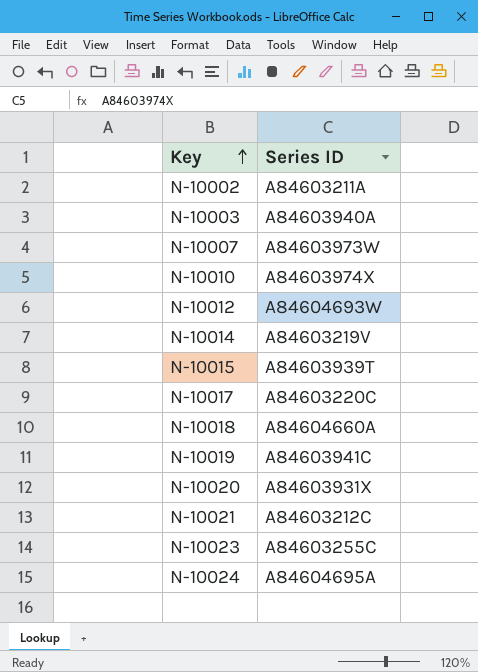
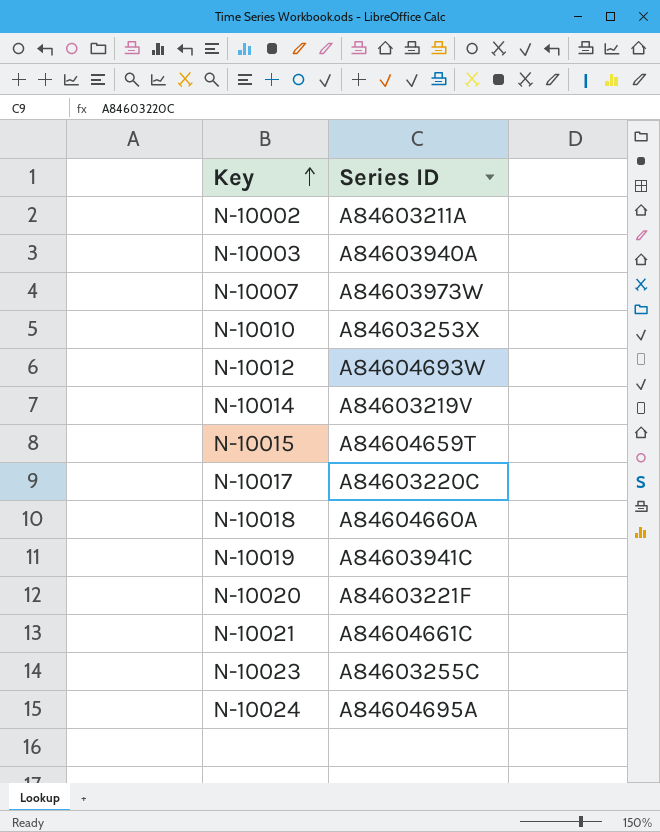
N-10010 | Series ID: A84603974X -> A84603253X
N-10015 | Series ID: A84603939T -> A84604659T
N-10020 | Series ID: A84603931X -> A84603221F
N-10021 | Series ID: A84603212C -> A84604661C

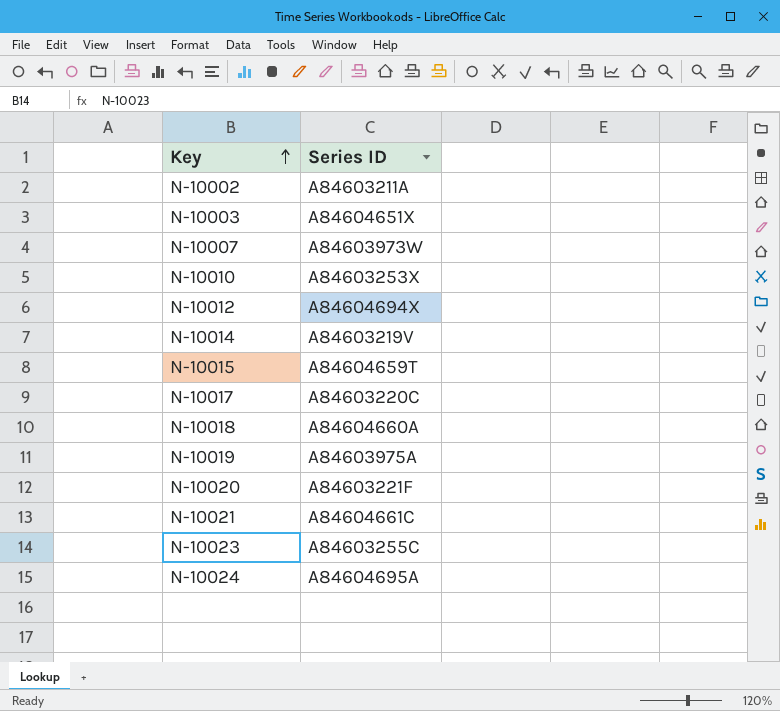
N-10003 | Series ID: A84603940A -> A84604651X
N-10012 | Series ID: A84604693W -> A84604694X
N-10019 | Series ID: A84603941C -> A84603975A

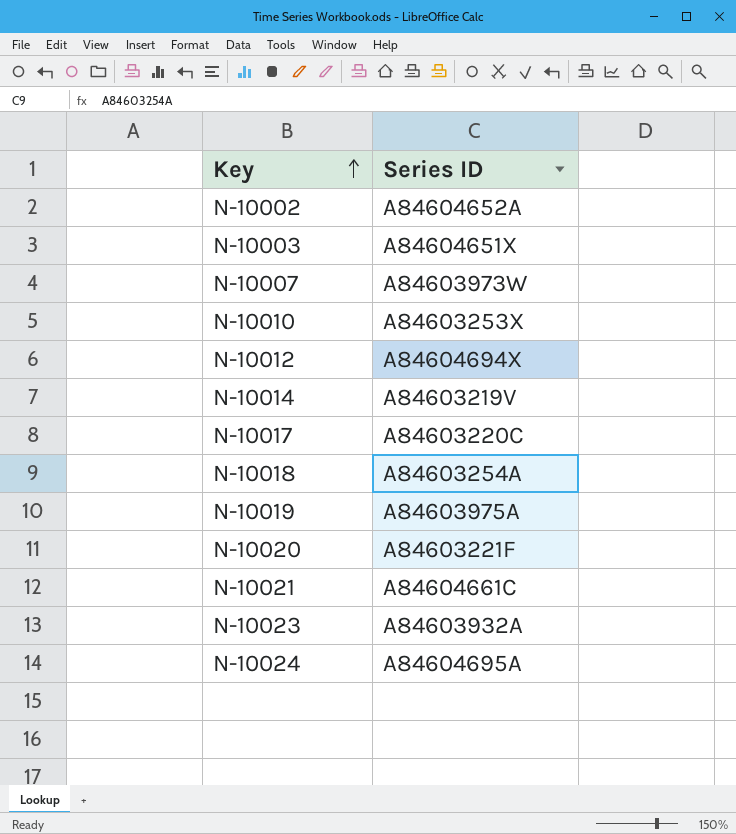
row N-10015: A84604659T -> none
N-10002 | Series ID: A84603211A -> A84604652A
N-10018 | Series ID: A84604660A -> A84603254A
N-10023 | Series ID: A84603255C -> A84603932A

